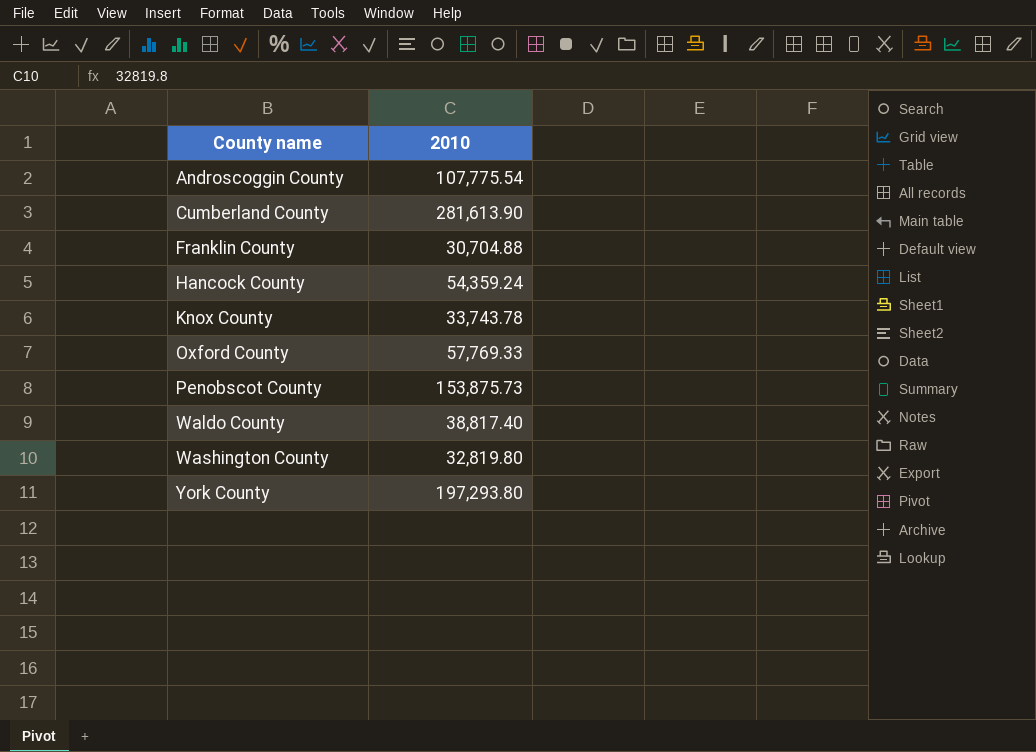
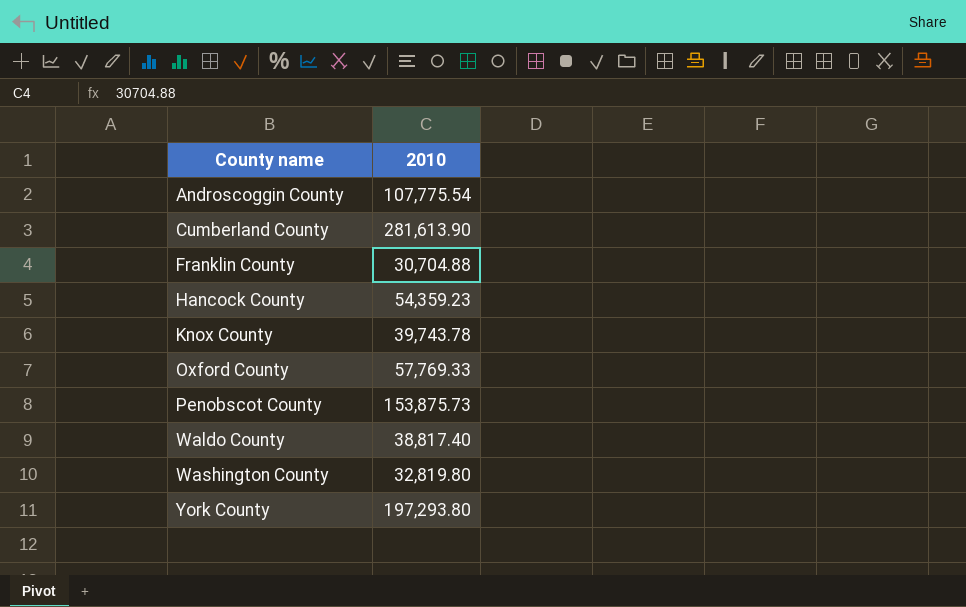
Hancock County | 2010: 54,359.24 -> 54,359.23
Knox County | 2010: 33,743.78 -> 39,743.78

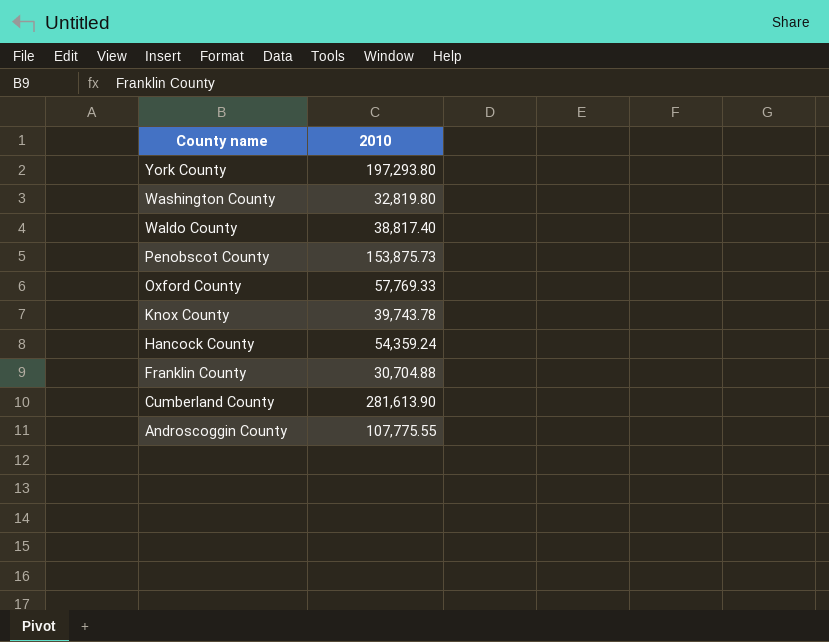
row order: County name ascending -> County name descending
Hancock County | 2010: 54,359.23 -> 54,359.24
Androscoggin County | 2010: 107,775.54 -> 107,775.55

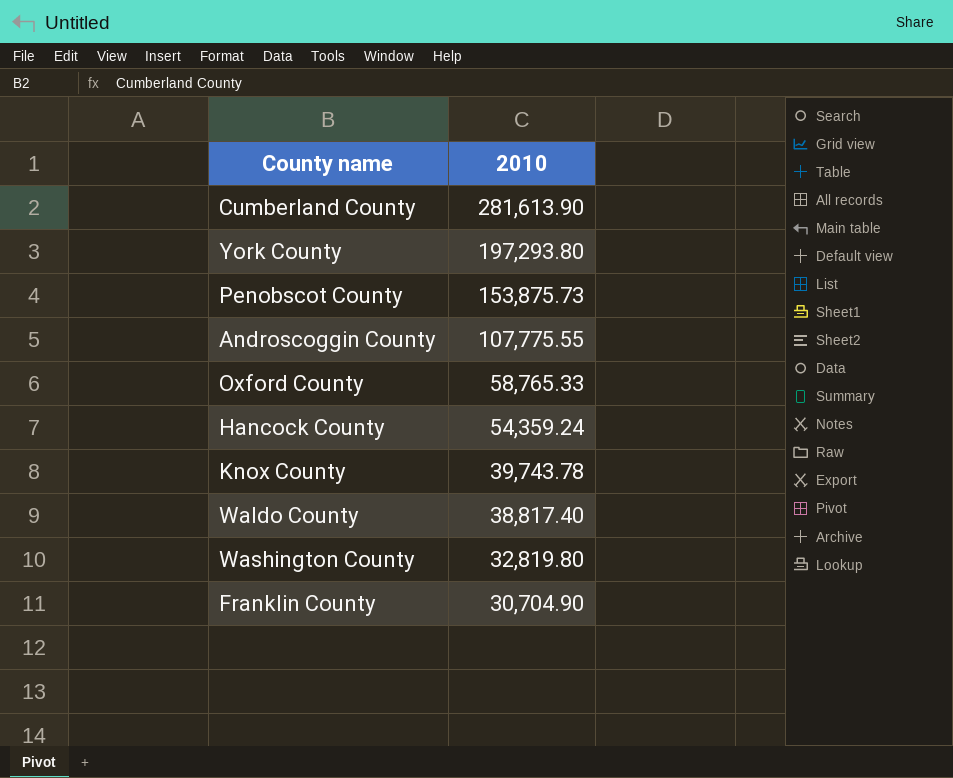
row order: County name descending -> 2010 descending
Oxford County | 2010: 57,769.33 -> 58,765.33
Franklin County | 2010: 30,704.88 -> 30,704.90

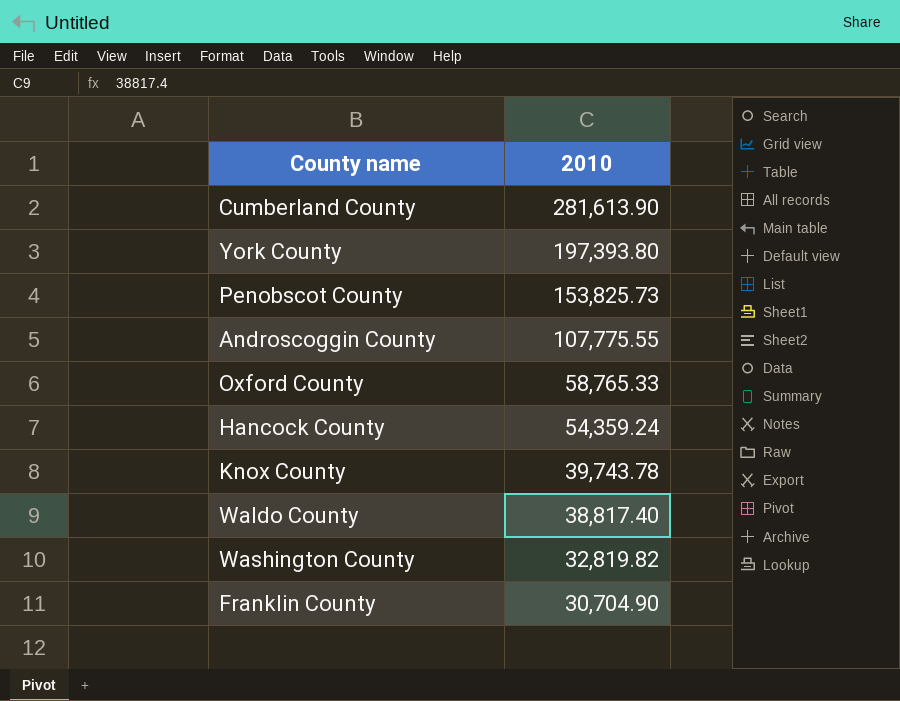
York County | 2010: 197,293.80 -> 197,393.80
Penobscot County | 2010: 153,875.73 -> 153,825.73
Washington County | 2010: 32,819.80 -> 32,819.82

